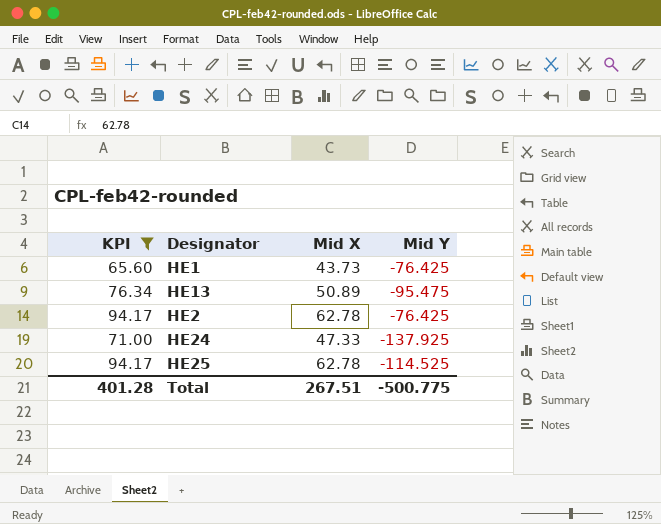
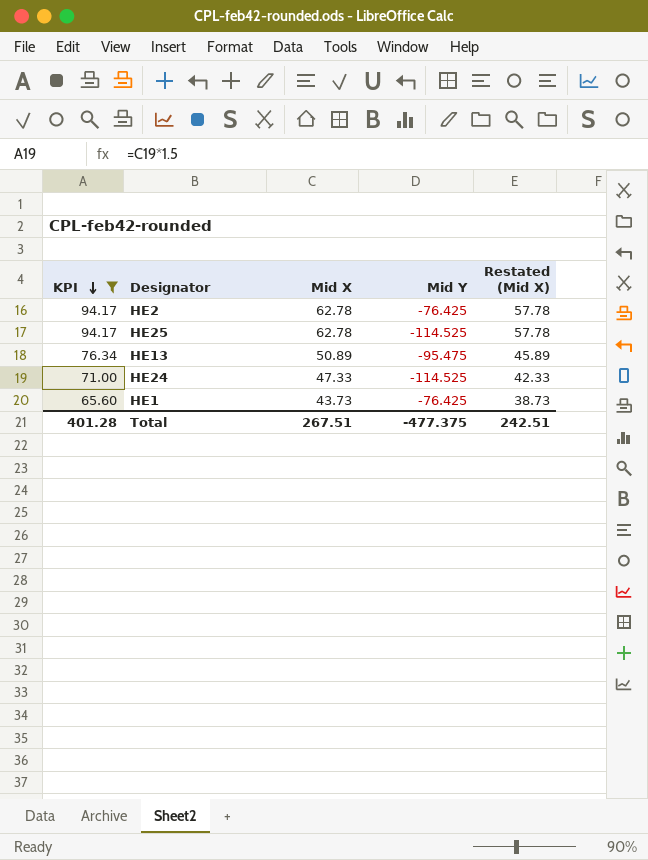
row order: none -> KPI descending
column Restated (Mid X) | formula: none -> [Mid X] - 5
HE24 | Mid Y: -137.925 -> -114.525
Total | Mid Y: -500.775 -> -477.375

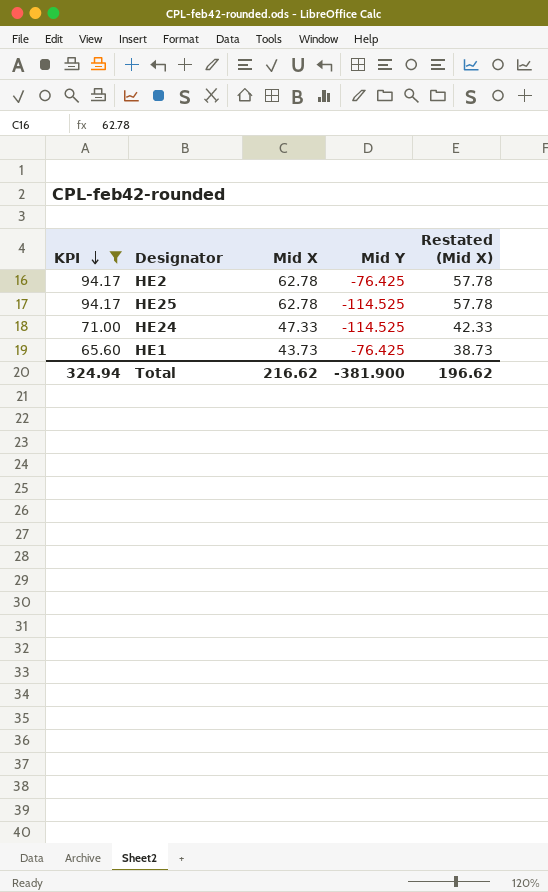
row HE13: 76.34 | 50.89 | -95.475 | 45.89 -> none
Total | KPI: 401.28 -> 324.94
Total | Mid X: 267.51 -> 216.62
Total | Mid Y: -477.375 -> -381.900
Total | Restated (Mid X): 242.51 -> 196.62

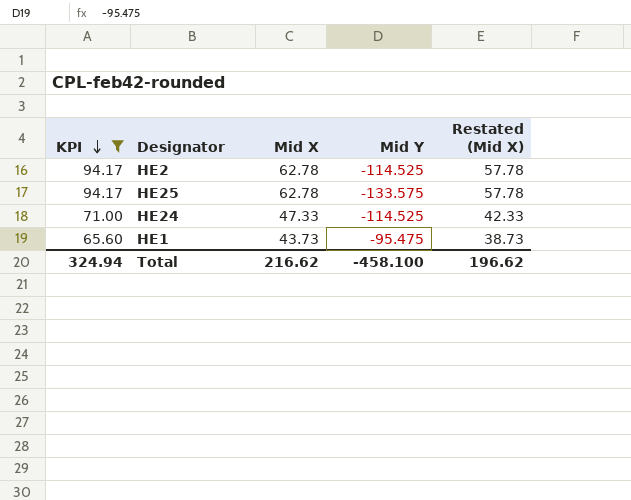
HE2 | Mid Y: -76.425 -> -114.525
HE25 | Mid Y: -114.525 -> -133.575
HE1 | Mid Y: -76.425 -> -95.475
Total | Mid Y: -381.900 -> -458.100

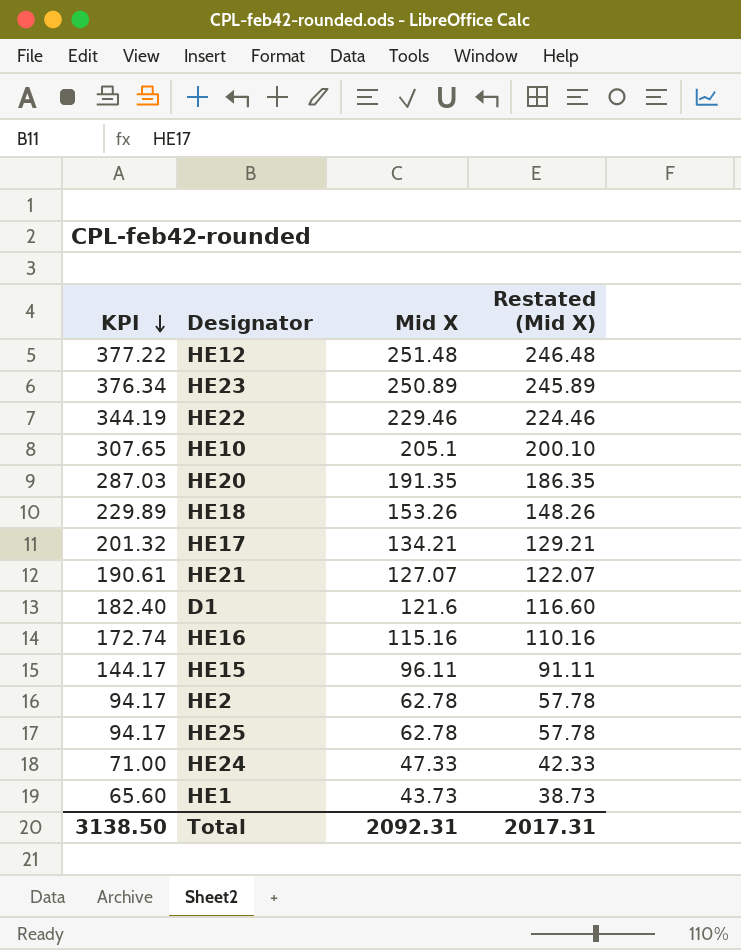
filter: KPI <= 94.17 -> none
column Mid Y | position: 4 -> none
Total | KPI: 324.94 -> 3138.50
Total | Mid X: 216.62 -> 2092.31
Total | Restated (Mid X): 196.62 -> 2017.31

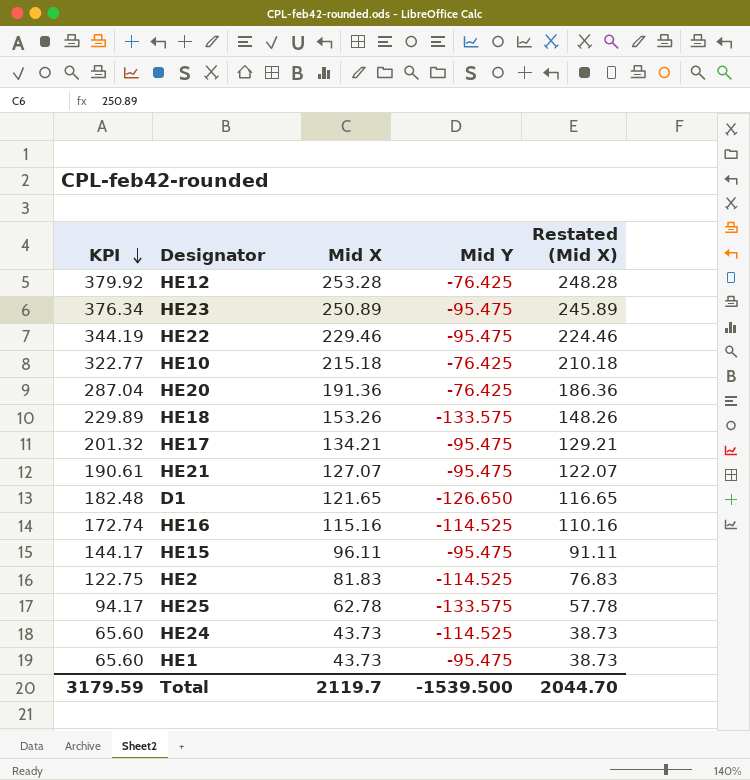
column Mid Y | position: none -> 4
HE12 | KPI: 377.22 -> 379.92
HE12 | Mid X: 251.48 -> 253.28
HE12 | Restated (Mid X): 246.48 -> 248.28
HE10 | KPI: 307.65 -> 322.77
HE10 | Mid X: 205.1 -> 215.18
HE10 | Restated (Mid X): 200.10 -> 210.18
HE20 | KPI: 287.03 -> 287.04
HE20 | Mid X: 191.35 -> 191.36
HE20 | Restated (Mid X): 186.35 -> 186.36
D1 | KPI: 182.40 -> 182.48
D1 | Mid X: 121.6 -> 121.65
D1 | Restated (Mid X): 116.60 -> 116.65
HE2 | KPI: 94.17 -> 122.75
HE2 | Mid X: 62.78 -> 81.83
HE2 | Restated (Mid X): 57.78 -> 76.83
HE24 | KPI: 71.00 -> 65.60
HE24 | Mid X: 47.33 -> 43.73
HE24 | Restated (Mid X): 42.33 -> 38.73
Total | KPI: 3138.50 -> 3179.59
Total | Mid X: 2092.31 -> 2119.7
Total | Restated (Mid X): 2017.31 -> 2044.70

